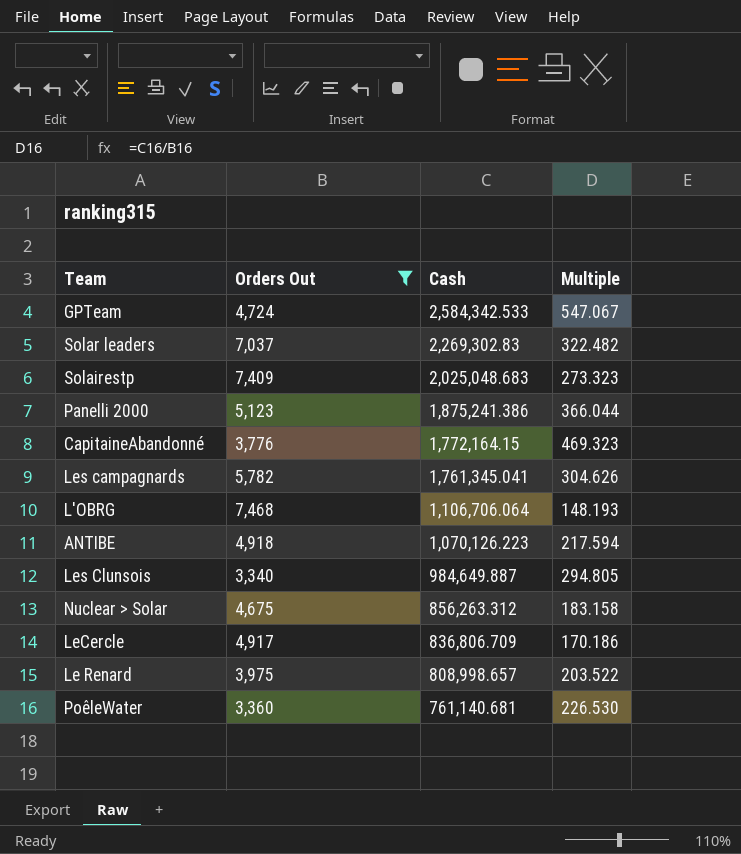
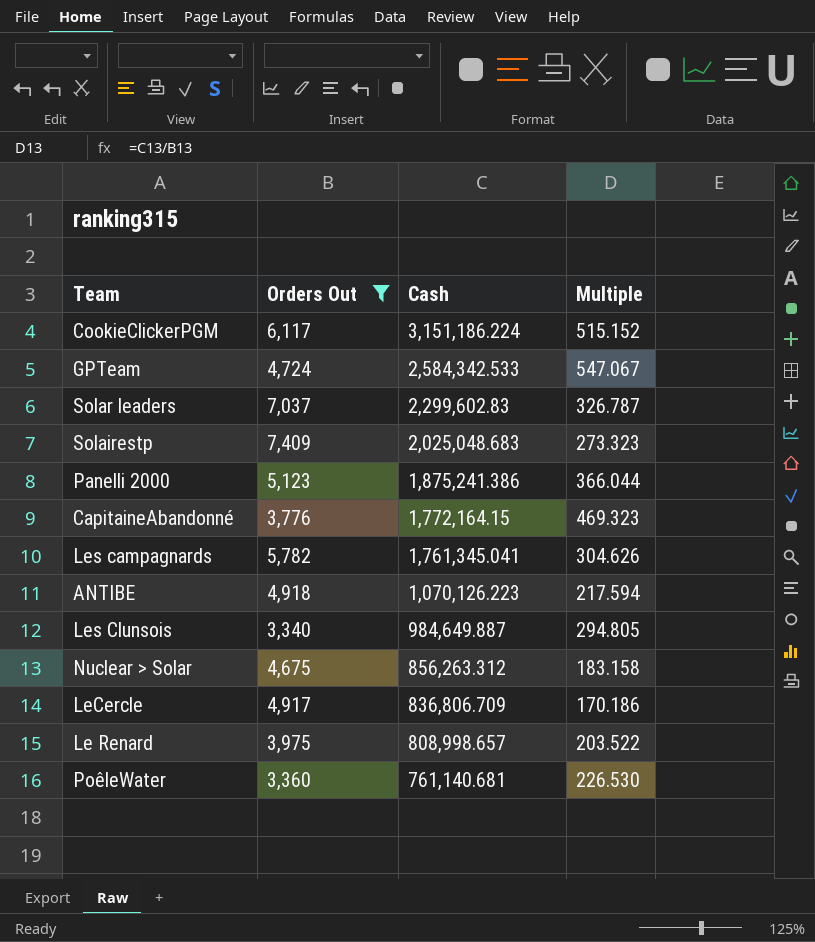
row L'OBRG: 7,468 | 1,106,706.064 | 148.193 -> none
row CookieClickerPGM: none -> 6,117 | 3,151,186.224 | 515.152
Solar leaders | Cash: 2,269,302.83 -> 2,299,602.83
Solar leaders | Multiple: 322.482 -> 326.787

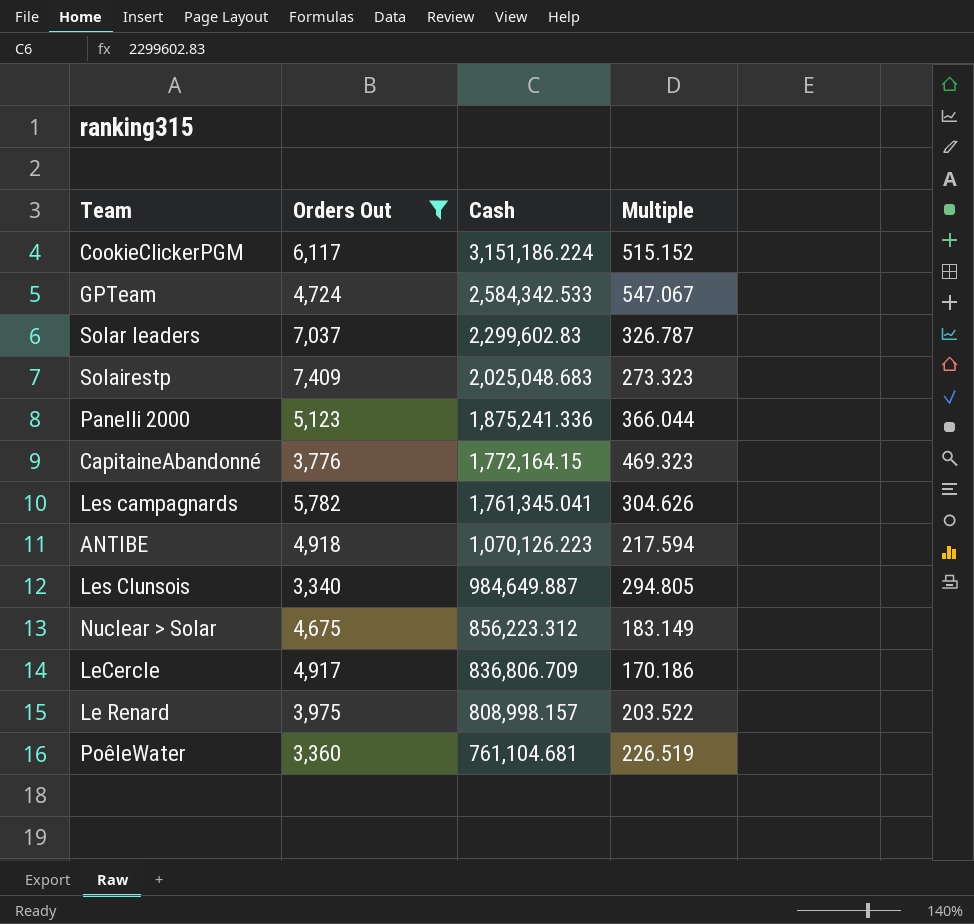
Panelli 2000 | Cash: 1,875,241.386 -> 1,875,241.336
Nuclear > Solar | Cash: 856,263.312 -> 856,223.312
Nuclear > Solar | Multiple: 183.158 -> 183.149
Le Renard | Cash: 808,998.657 -> 808,998.157
PoêleWater | Cash: 761,140.681 -> 761,104.681
PoêleWater | Multiple: 226.530 -> 226.519

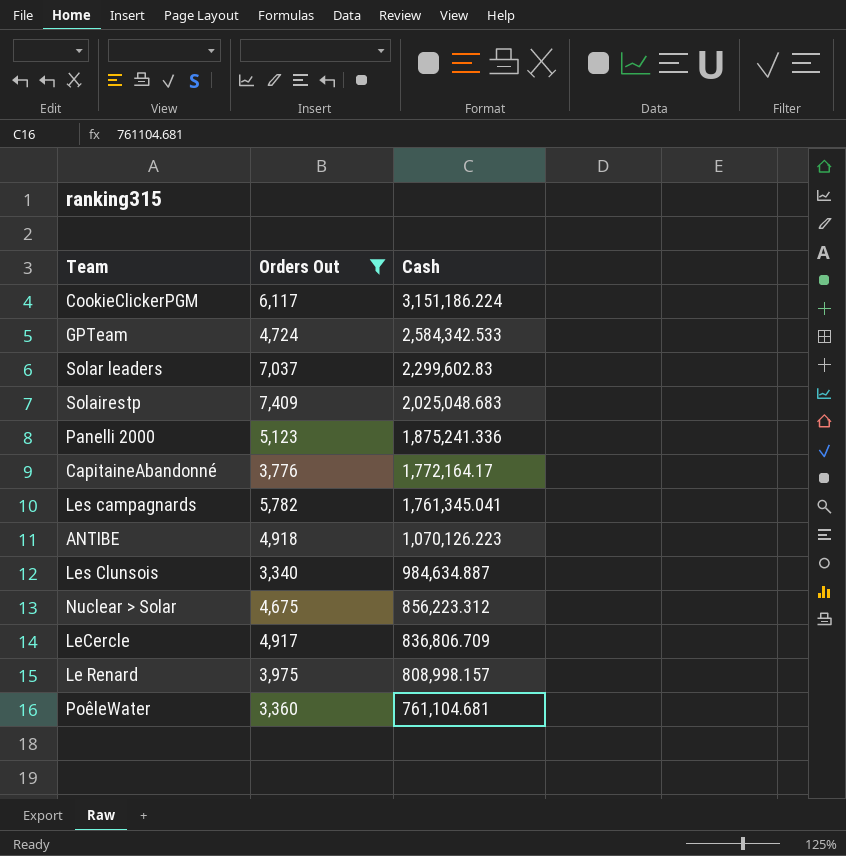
column Multiple | formula: [Cash] / [Orders Out] -> none
CapitaineAbandonné | Cash: 1,772,164.15 -> 1,772,164.17
Les Clunsois | Cash: 984,649.887 -> 984,634.887

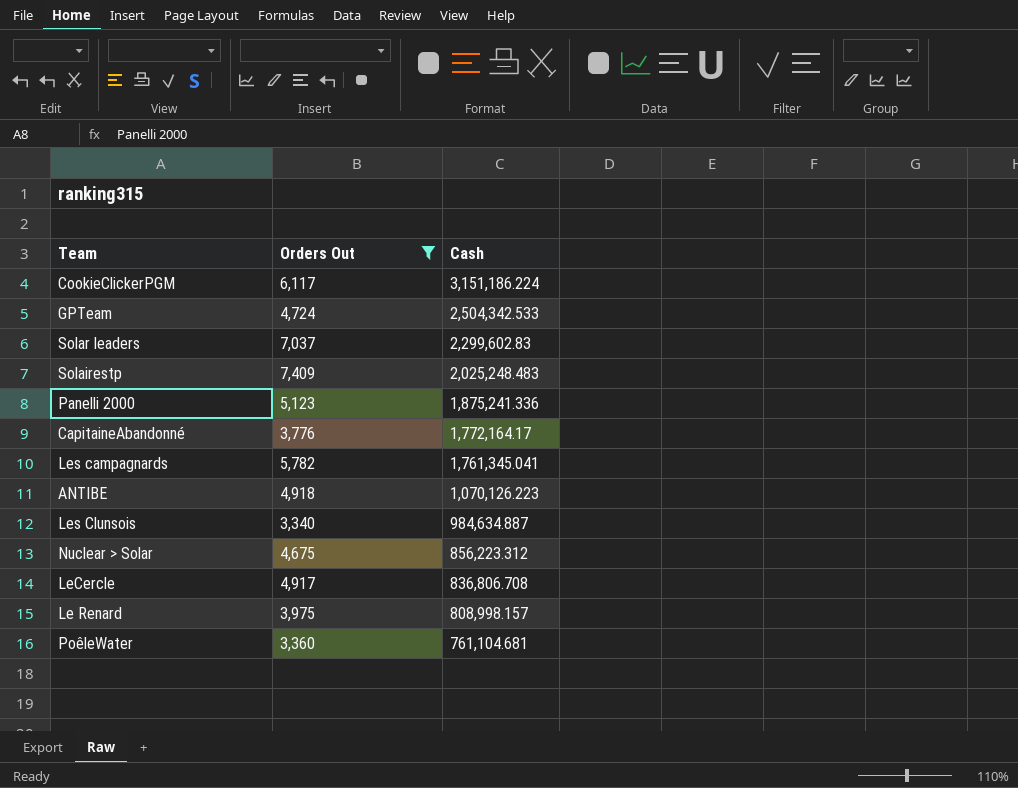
GPTeam | Cash: 2,584,342.533 -> 2,504,342.533
Solairestp | Cash: 2,025,048.683 -> 2,025,248.483
LeCercle | Cash: 836,806.709 -> 836,806.708

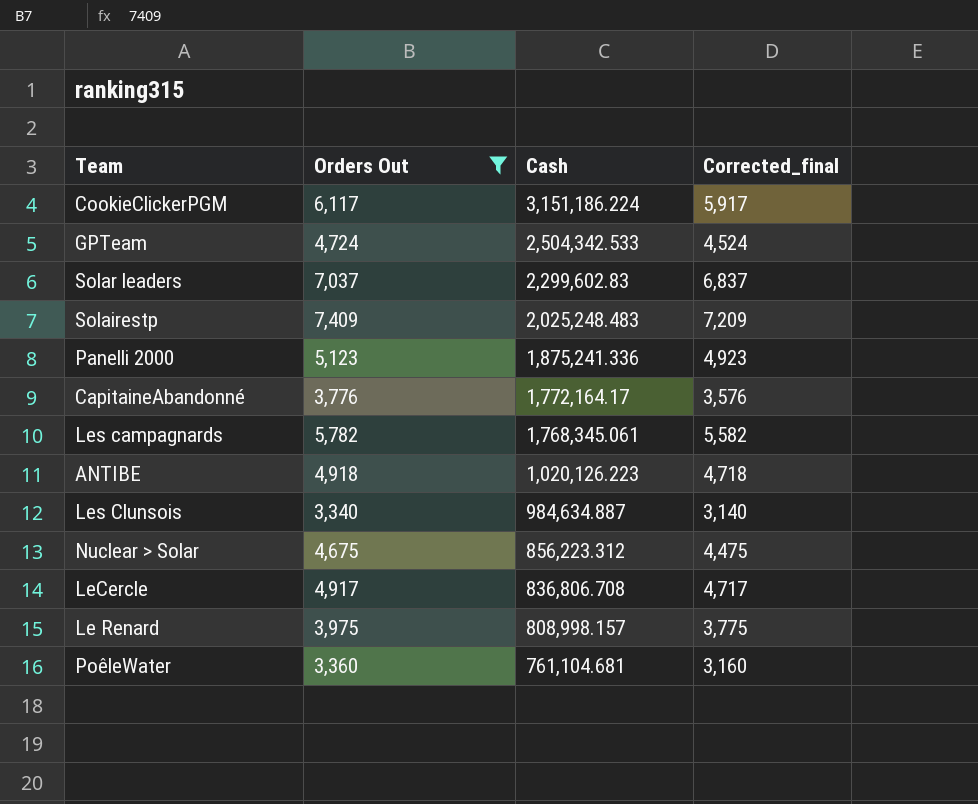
column Corrected_final | formula: none -> [Orders Out] - 200
Les campagnards | Cash: 1,761,345.041 -> 1,768,345.061
ANTIBE | Cash: 1,070,126.223 -> 1,020,126.223

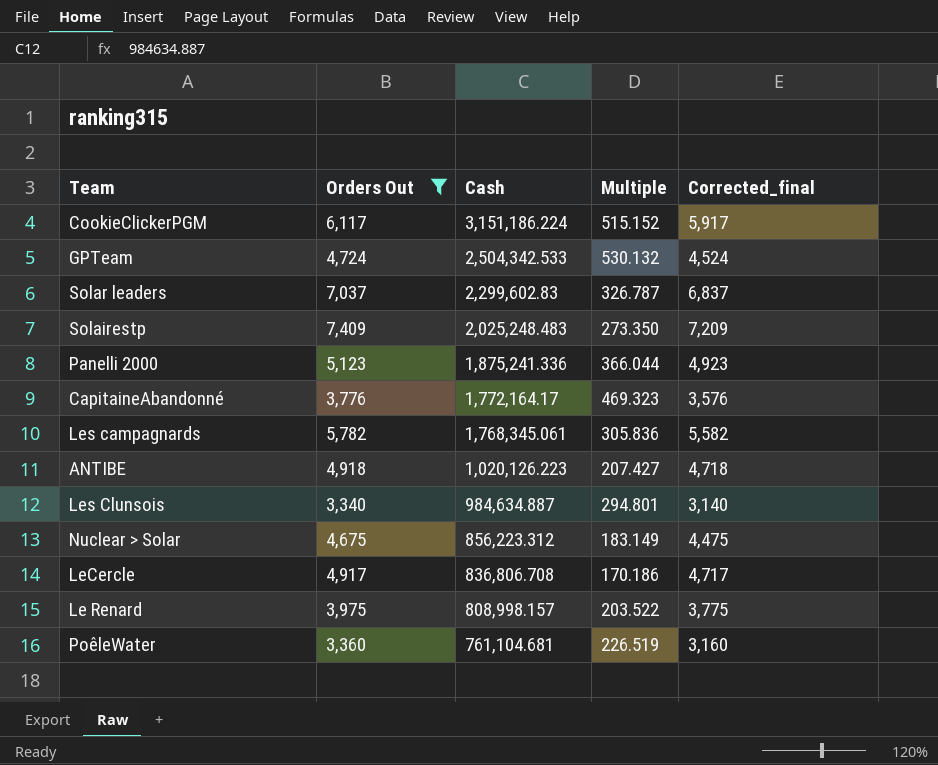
column Multiple | formula: none -> [Cash] / [Orders Out]

